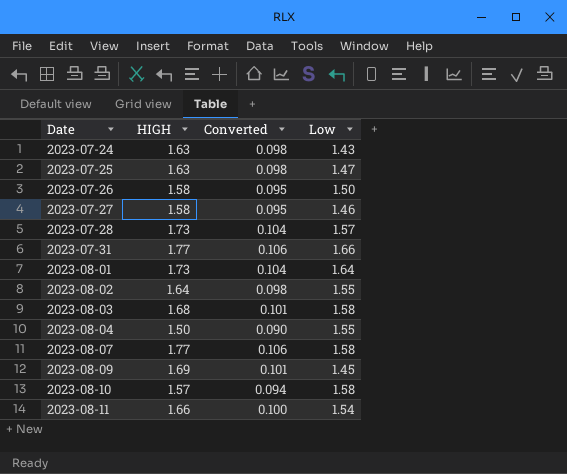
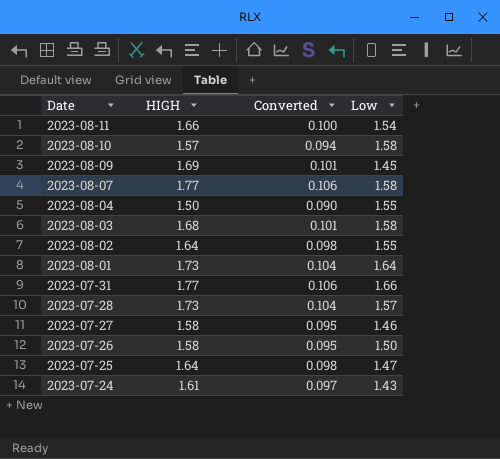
row order: Date ascending -> Date descending
2023-07-25 | HIGH: 1.63 -> 1.64
2023-07-24 | HIGH: 1.63 -> 1.61
2023-07-24 | Converted: 0.098 -> 0.097

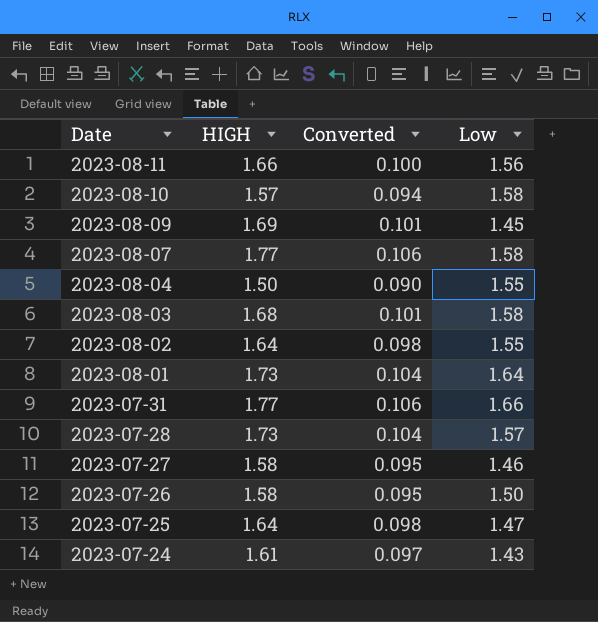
2023-08-11 | Low: 1.54 -> 1.56

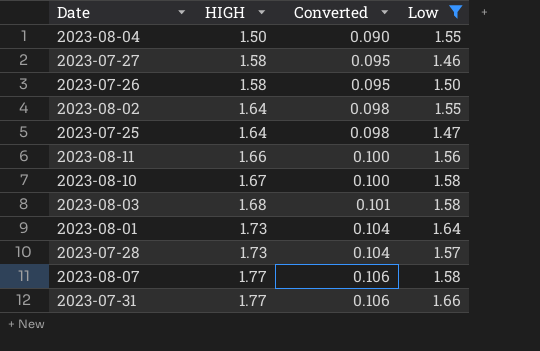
filter: none -> Low >= 1.46
row order: Date descending -> HIGH ascending
2023-08-10 | HIGH: 1.57 -> 1.67
2023-08-10 | Converted: 0.094 -> 0.100

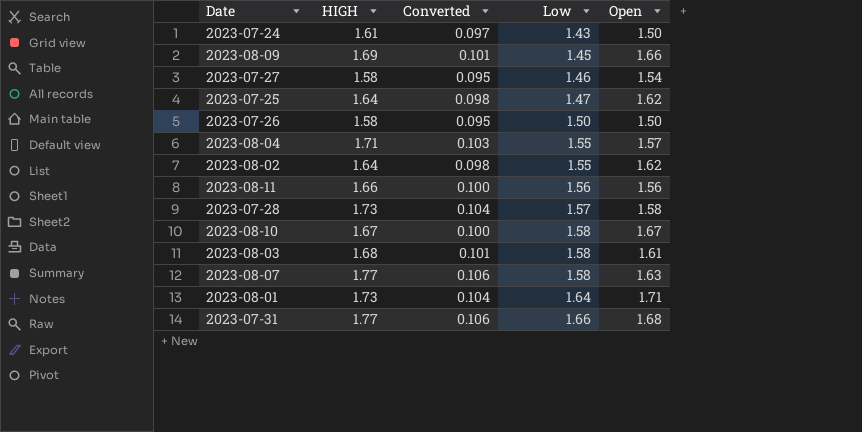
filter: Low >= 1.46 -> none
row order: HIGH ascending -> Low ascending
column Open | position: none -> 5
2023-08-04 | HIGH: 1.50 -> 1.71
2023-08-04 | Converted: 0.090 -> 0.103

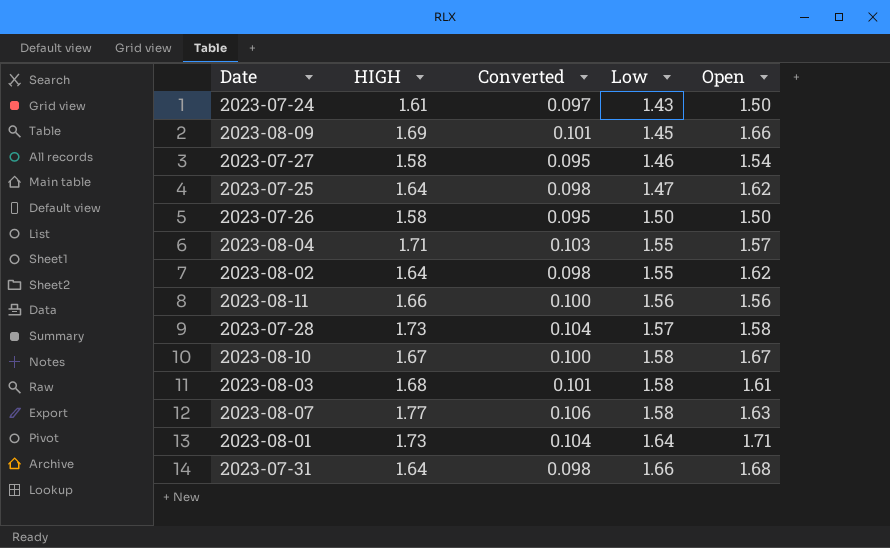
2023-07-31 | HIGH: 1.77 -> 1.64
2023-07-31 | Converted: 0.106 -> 0.098

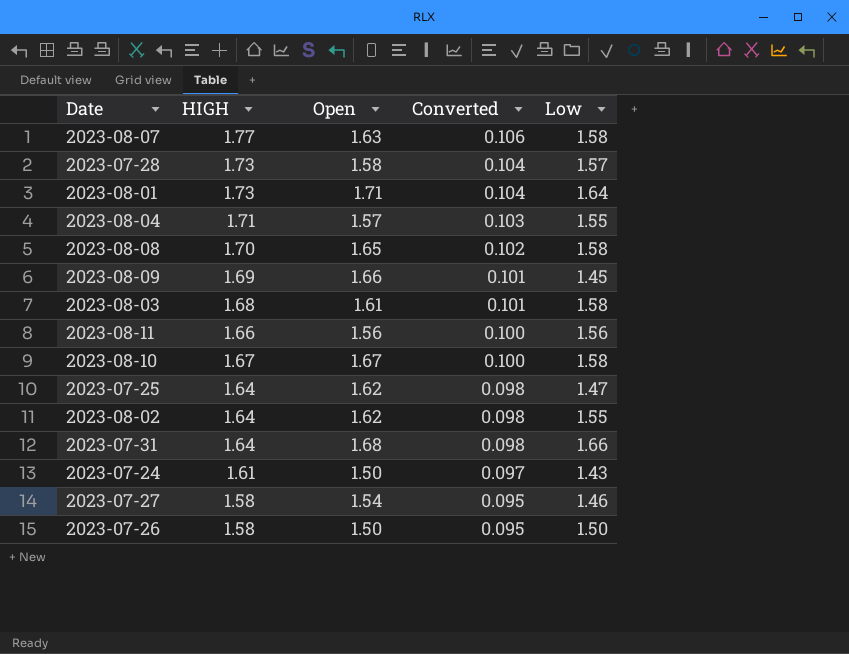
row order: Low ascending -> Converted descending
column Open | position: 5 -> 3
row 2023-08-08: none -> 1.70 | 1.65 | 0.102 | 1.58

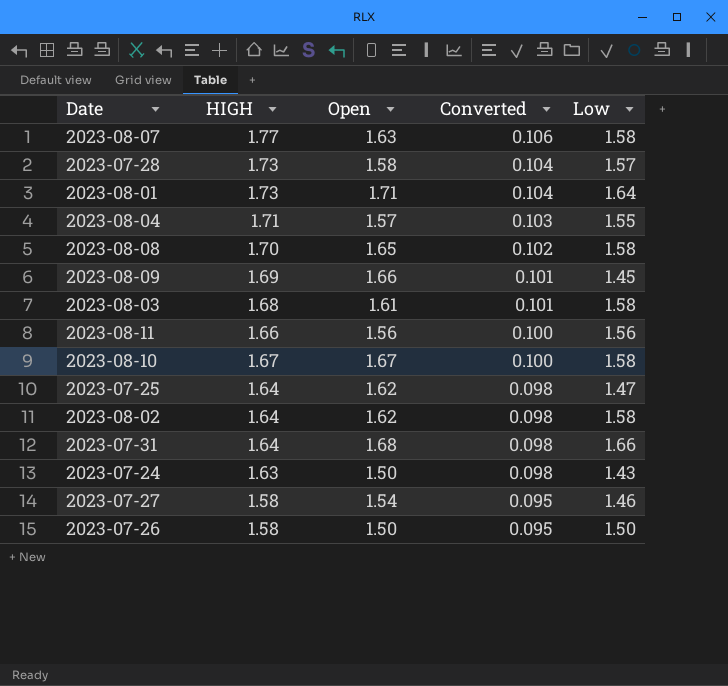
2023-08-02 | Low: 1.55 -> 1.58
2023-07-24 | HIGH: 1.61 -> 1.63
2023-07-24 | Converted: 0.097 -> 0.098

